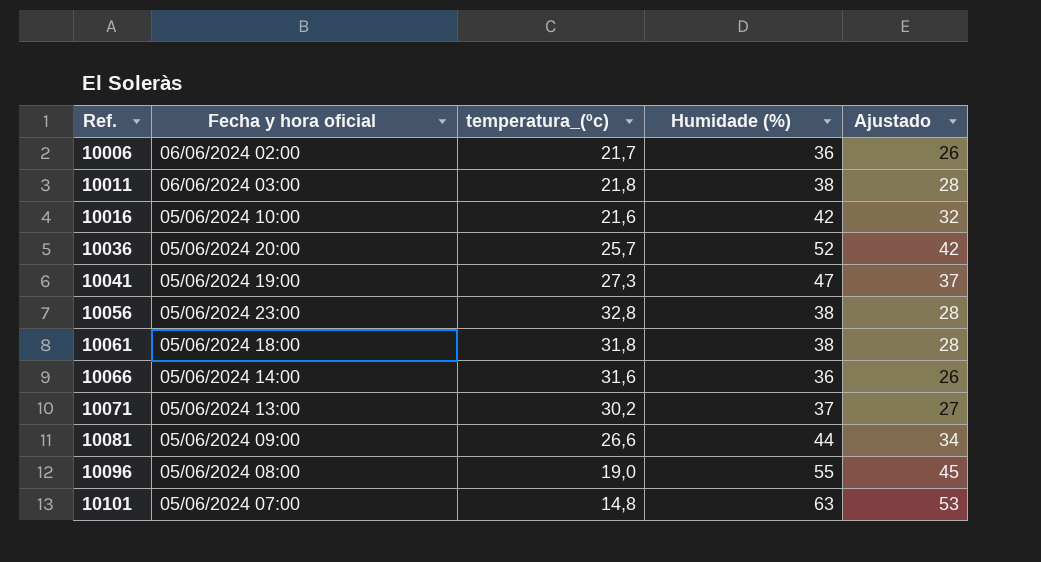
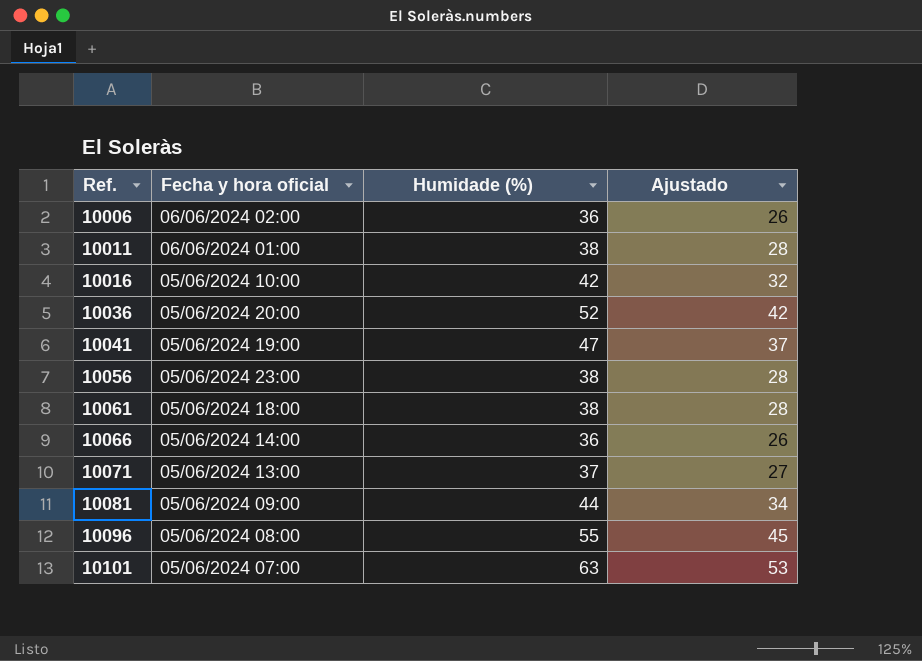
column temperatura_(ºc) | position: 3 -> none
10011 | Fecha y hora oficial: 06/06/2024 03:00 -> 06/06/2024 01:00

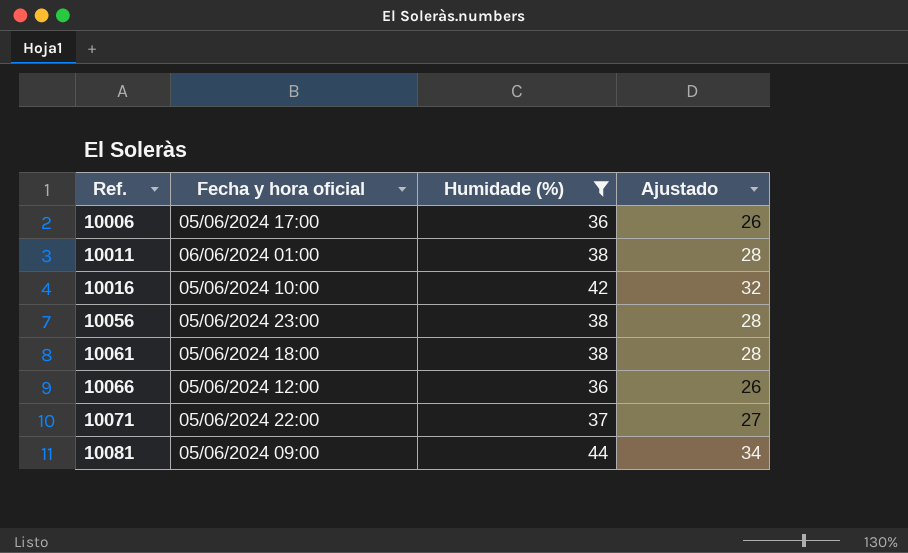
filter: none -> Humidade (%) <= 44
10006 | Fecha y hora oficial: 06/06/2024 02:00 -> 05/06/2024 17:00
10066 | Fecha y hora oficial: 05/06/2024 14:00 -> 05/06/2024 12:00
10071 | Fecha y hora oficial: 05/06/2024 13:00 -> 05/06/2024 22:00

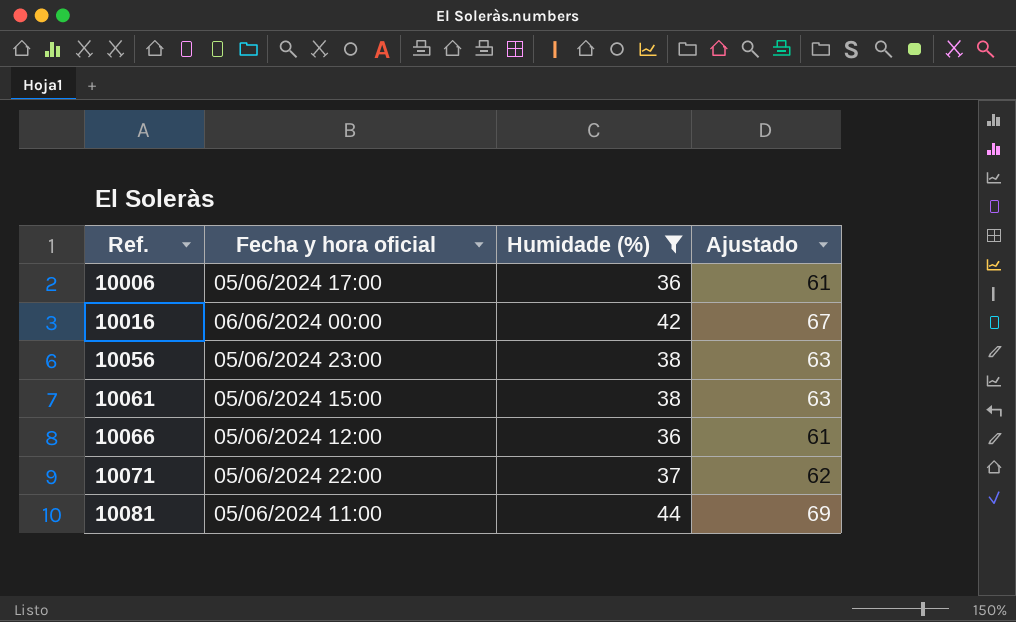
column Ajustado | formula: [Humidade (%)] - 10 -> [Humidade (%)] + 25
row 10011: 06/06/2024 01:00 | 38 | 28 -> none
10016 | Fecha y hora oficial: 05/06/2024 10:00 -> 06/06/2024 00:00
10061 | Fecha y hora oficial: 05/06/2024 18:00 -> 05/06/2024 15:00
10081 | Fecha y hora oficial: 05/06/2024 09:00 -> 05/06/2024 11:00

